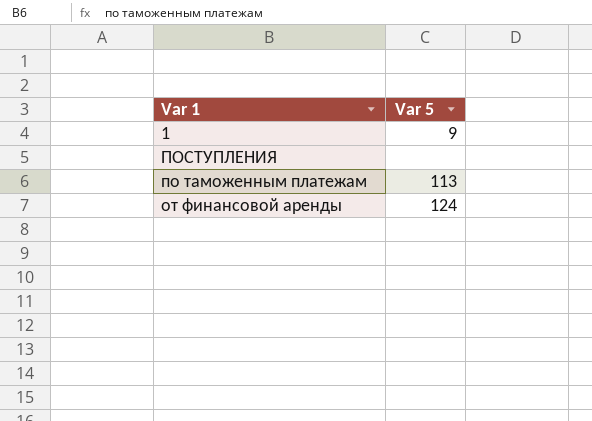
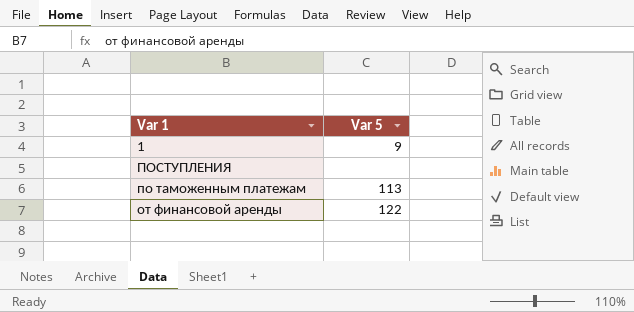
от финансовой аренды | Var 5: 124 -> 122

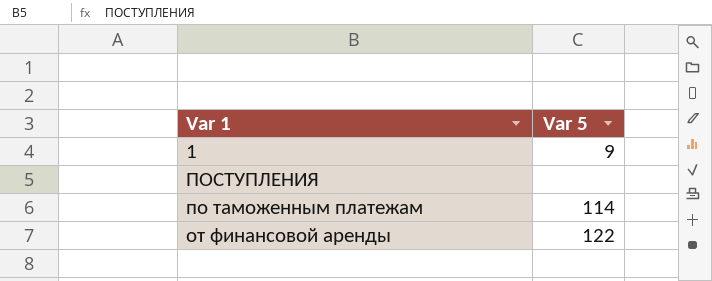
по таможенным платежам | Var 5: 113 -> 114

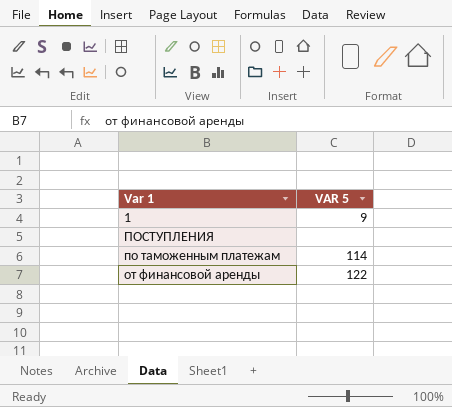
column name: Var 5 -> VAR 5

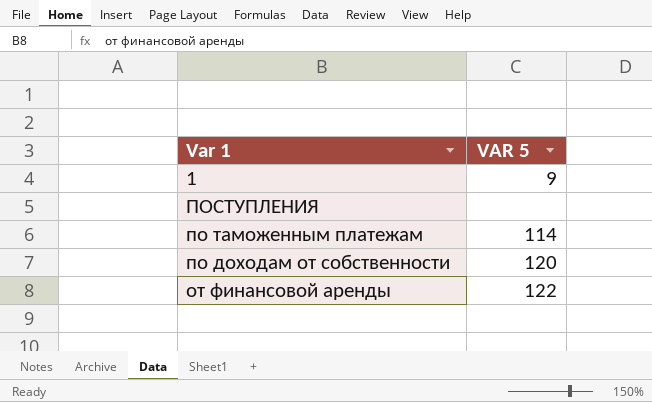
row по доходам от собственности: none -> 120

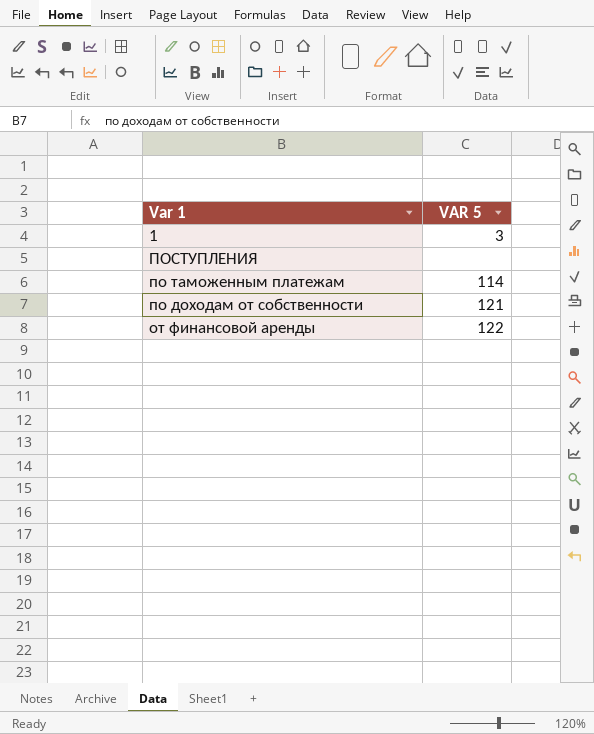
1 | VAR 5: 9 -> 3
по доходам от собственности | VAR 5: 120 -> 121

